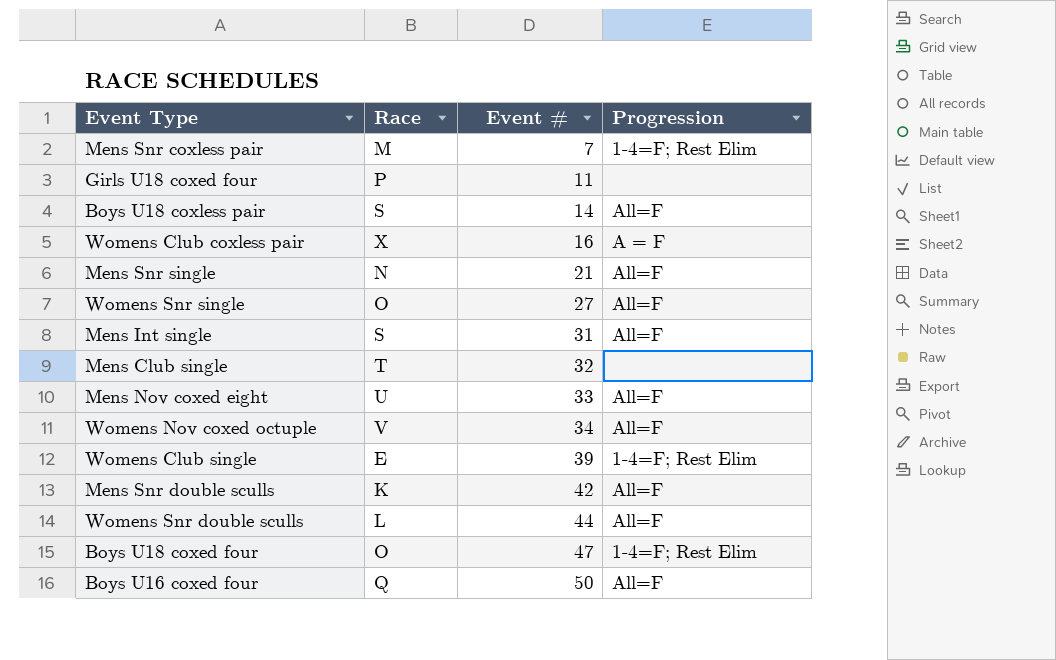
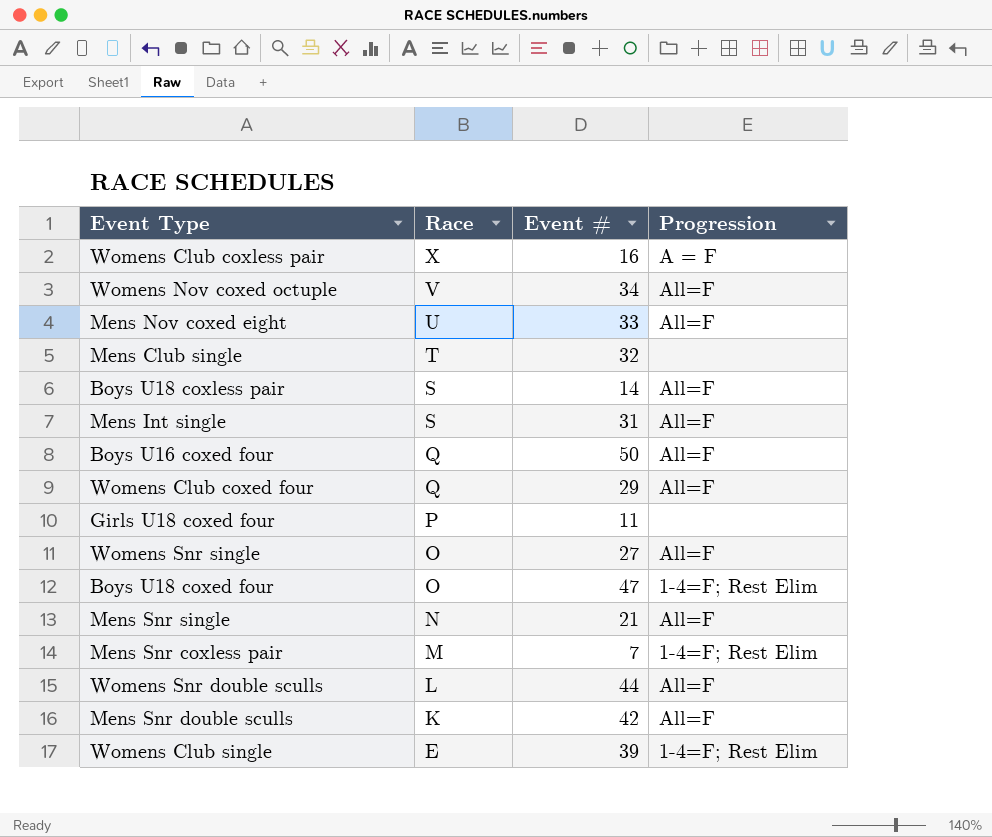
row order: Event # ascending -> Race descending
row Womens Club coxed four: none -> Q | 29 | All=F

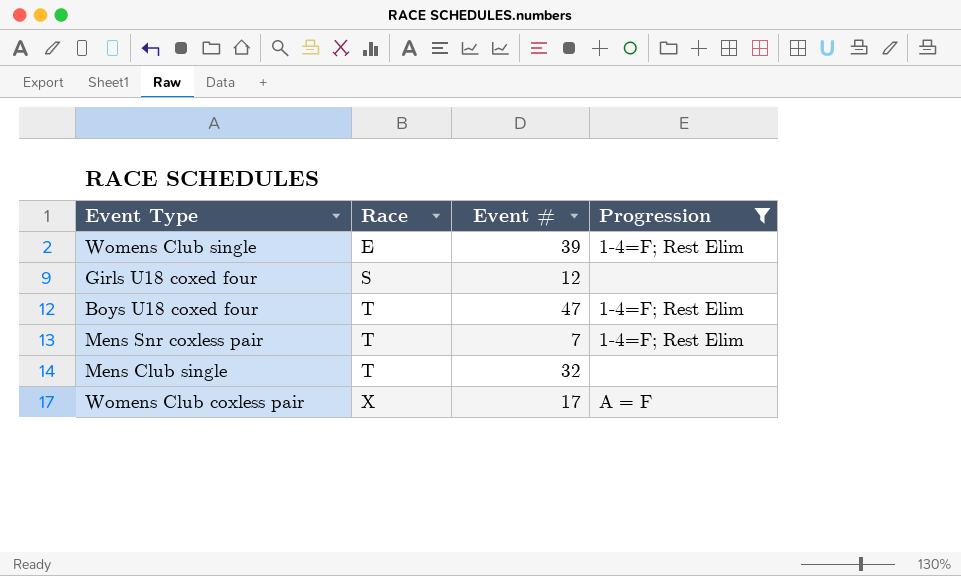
filter: none -> Progression != All=F
row order: Race descending -> Race ascending
Girls U18 coxed four | Race: P -> S
Girls U18 coxed four | Event #: 11 -> 12
Boys U18 coxed four | Race: O -> T
Mens Snr coxless pair | Race: M -> T
Womens Club coxless pair | Event #: 16 -> 17

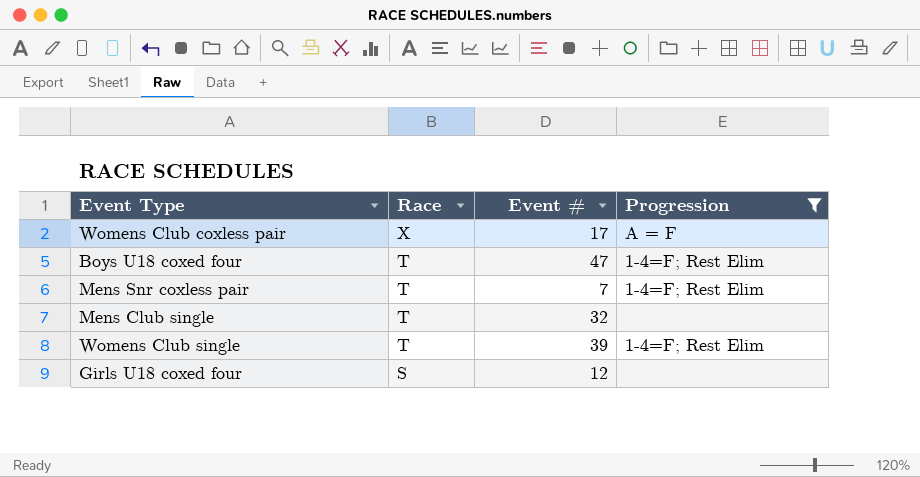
row order: Race ascending -> Race descending
Womens Club single | Race: E -> T

